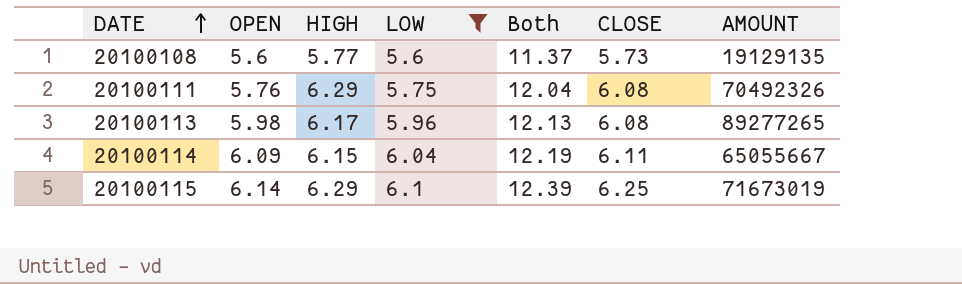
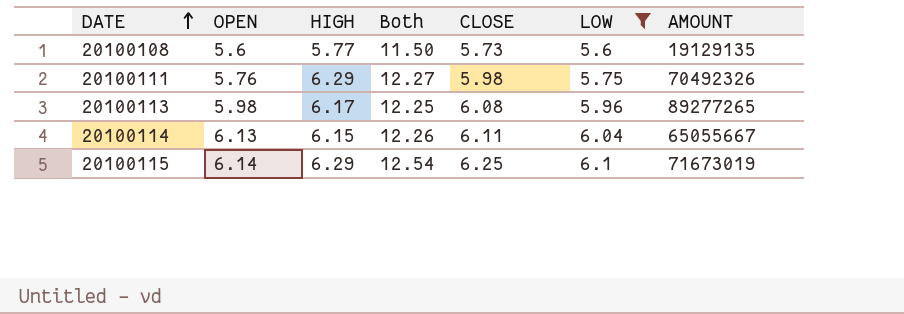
column Both | formula: [HIGH] + [LOW] -> [HIGH] + [CLOSE]
column LOW | position: 4 -> 6
20100111 | CLOSE: 6.08 -> 5.98
20100114 | OPEN: 6.09 -> 6.13

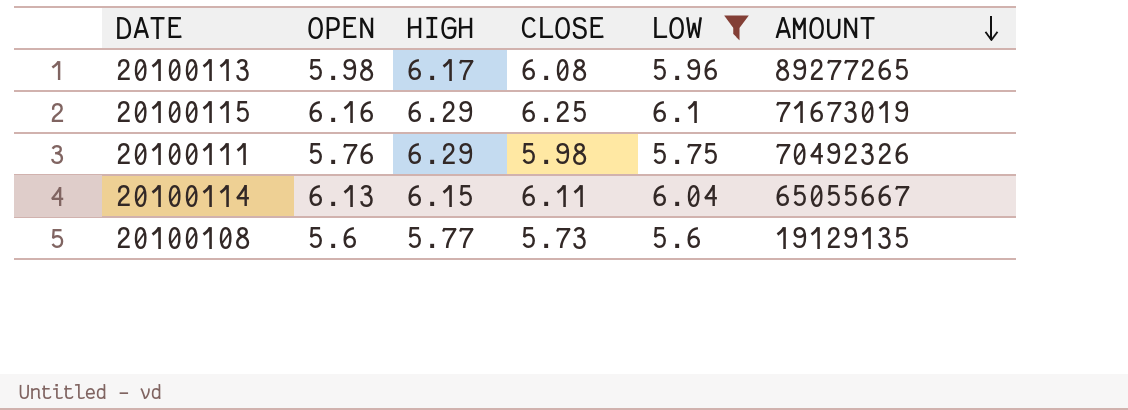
row order: DATE ascending -> AMOUNT descending
column Both | formula: [HIGH] + [CLOSE] -> none
20100115 | OPEN: 6.14 -> 6.16

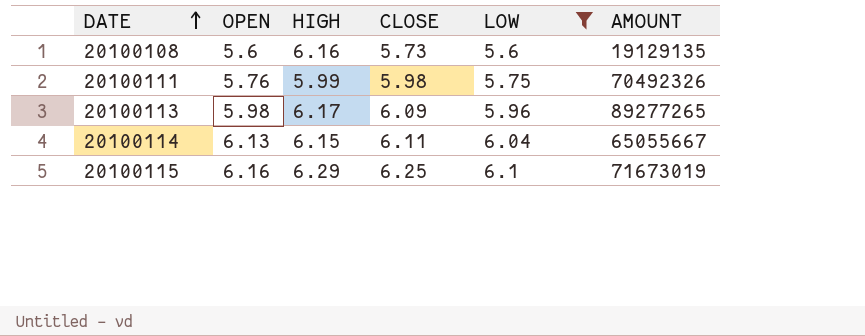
row order: AMOUNT descending -> DATE ascending
20100108 | HIGH: 5.77 -> 6.16
20100111 | HIGH: 6.29 -> 5.99
20100113 | CLOSE: 6.08 -> 6.09

